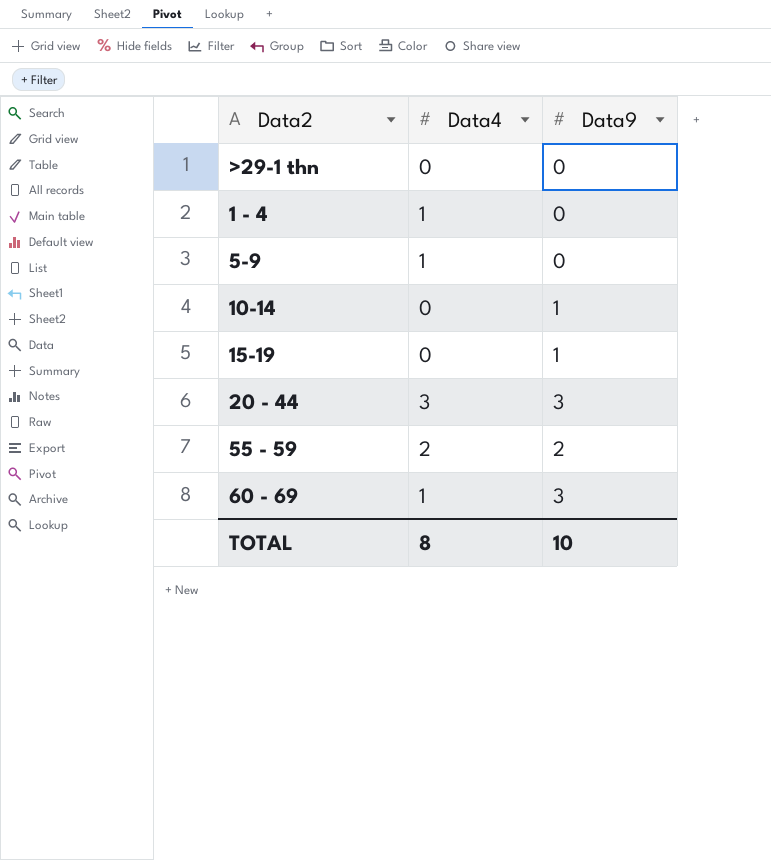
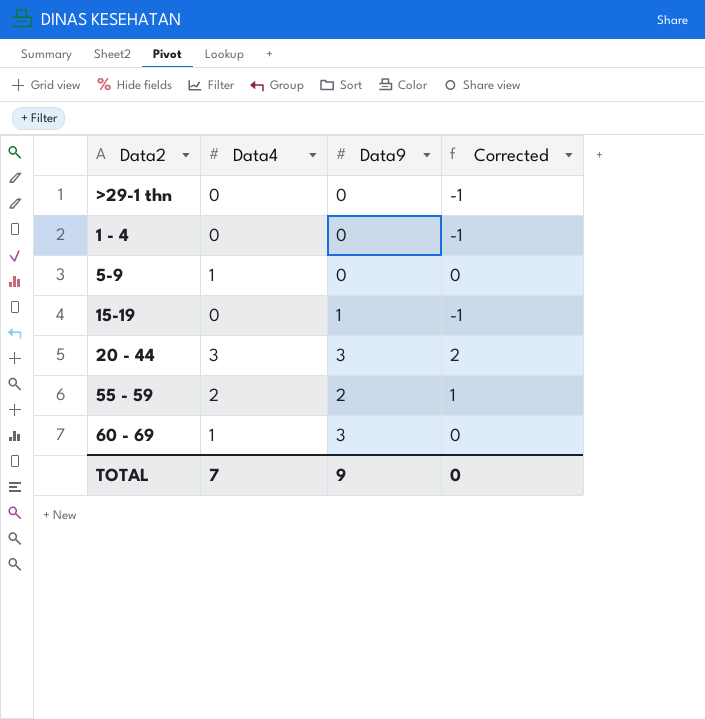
column Corrected | formula: none -> [Data4] - 1
row 10-14: 0 | 1 -> none
1 - 4 | Data4: 1 -> 0
TOTAL | Data4: 8 -> 7
TOTAL | Data9: 10 -> 9

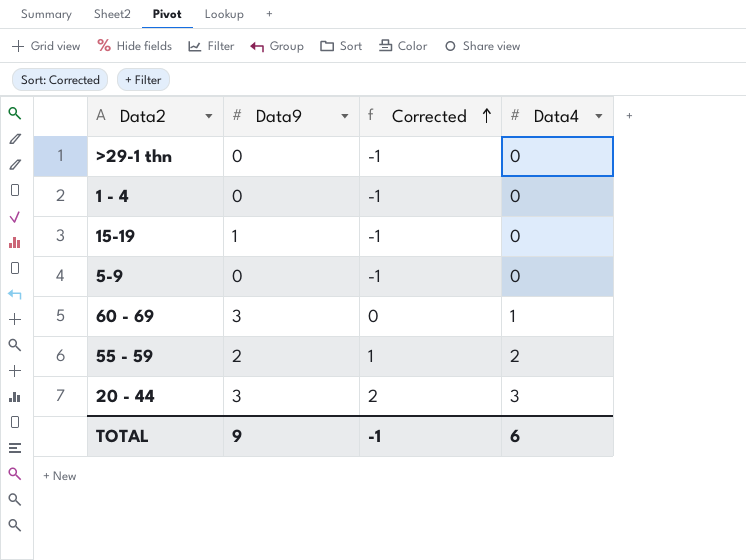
row order: none -> Corrected ascending
column Data4 | position: 2 -> 4
5-9 | Corrected: 0 -> -1
5-9 | Data4: 1 -> 0
TOTAL | Corrected: 0 -> -1
TOTAL | Data4: 7 -> 6

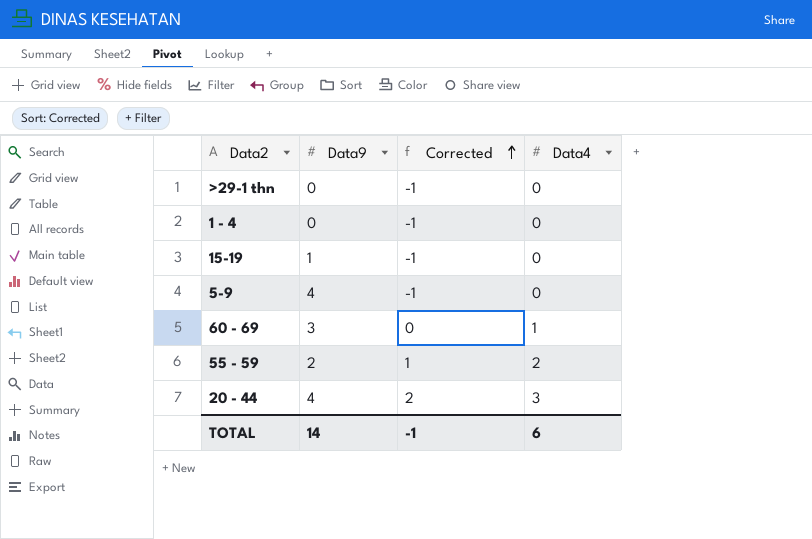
5-9 | Data9: 0 -> 4
20 - 44 | Data9: 3 -> 4
TOTAL | Data9: 9 -> 14

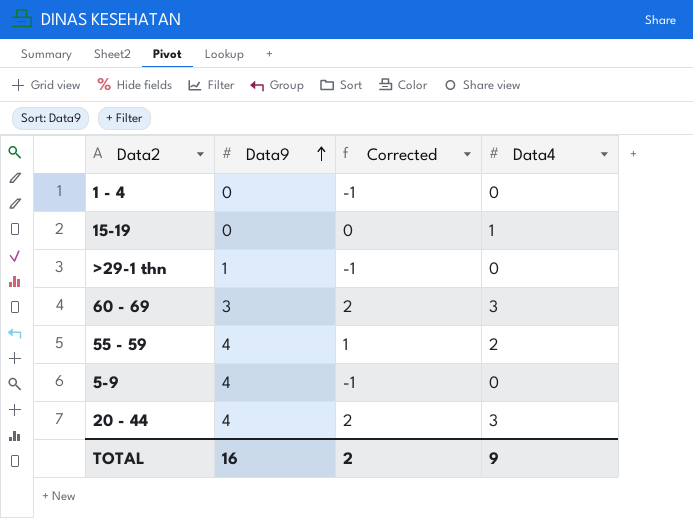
row order: Corrected ascending -> Data9 ascending
15-19 | Data9: 1 -> 0
15-19 | Corrected: -1 -> 0
15-19 | Data4: 0 -> 1
>29-1 thn | Data9: 0 -> 1
60 - 69 | Corrected: 0 -> 2
60 - 69 | Data4: 1 -> 3
55 - 59 | Data9: 2 -> 4
TOTAL | Data9: 14 -> 16
TOTAL | Corrected: -1 -> 2
TOTAL | Data4: 6 -> 9

